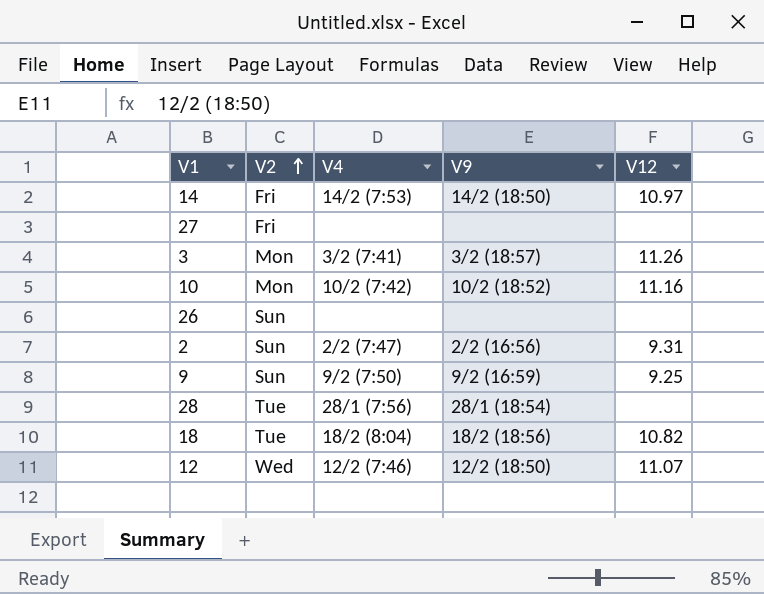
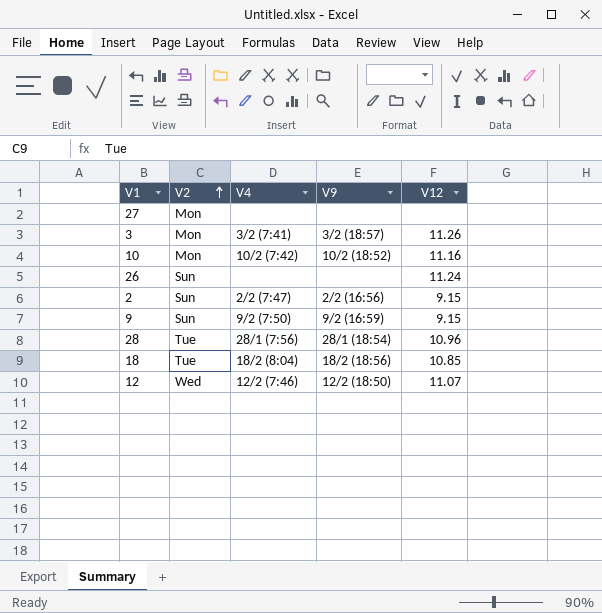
row 14: Fri | 14/2 (7:53) | 14/2 (18:50) | 10.97 -> none
27 | V2: Fri -> Mon
26 | V12: none -> 11.24
2 | V12: 9.31 -> 9.15
9 | V12: 9.25 -> 9.15
28 | V12: none -> 10.96
18 | V12: 10.82 -> 10.85

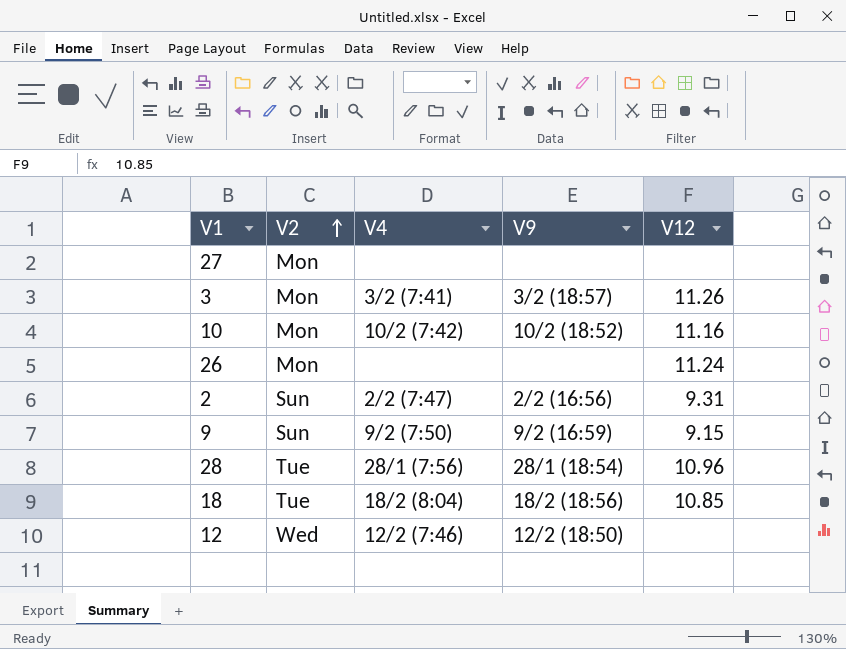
26 | V2: Sun -> Mon
2 | V12: 9.15 -> 9.31
12 | V12: 11.07 -> none

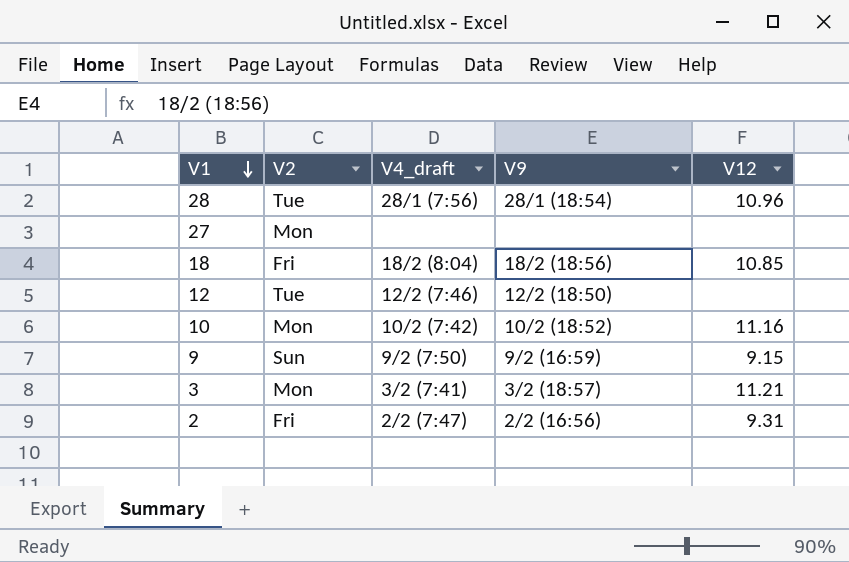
row order: V2 ascending -> V1 descending
column name: V4 -> V4_draft
row 26: Mon | none | none | 11.24 -> none
18 | V2: Tue -> Fri
12 | V2: Wed -> Tue
3 | V12: 11.26 -> 11.21
2 | V2: Sun -> Fri

